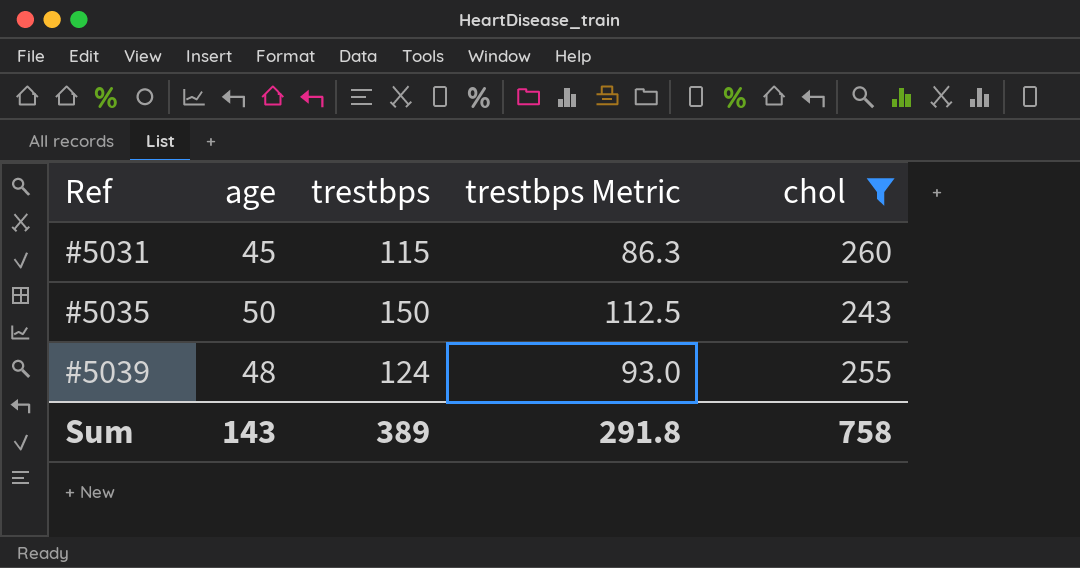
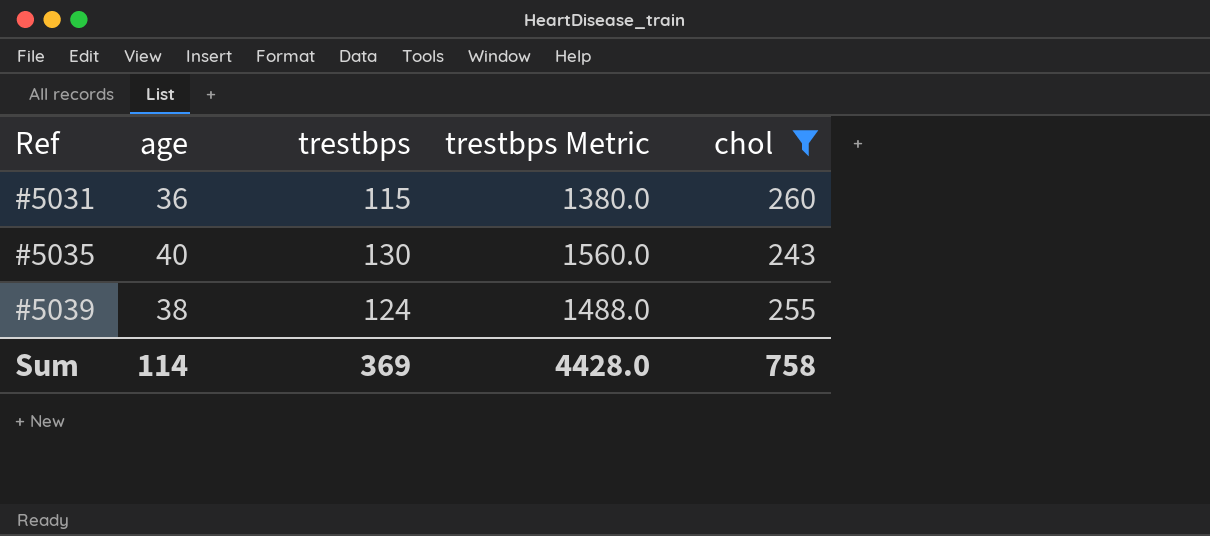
column trestbps Metric | formula: [trestbps] * 0.75 -> [trestbps] * 12
#5031 | age: 45 -> 36
#5035 | age: 50 -> 40
#5035 | trestbps: 150 -> 130
#5039 | age: 48 -> 38
Sum | age: 143 -> 114
Sum | trestbps: 389 -> 369
Sum | trestbps Metric: 291.8 -> 4428.0

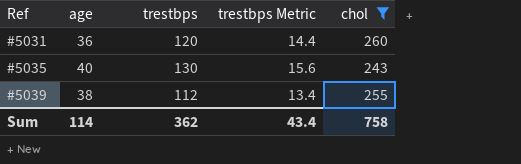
column trestbps Metric | formula: [trestbps] * 12 -> [trestbps] * 0.12
#5031 | trestbps: 115 -> 120
#5039 | trestbps: 124 -> 112
Sum | trestbps: 369 -> 362
Sum | trestbps Metric: 4428.0 -> 43.4

